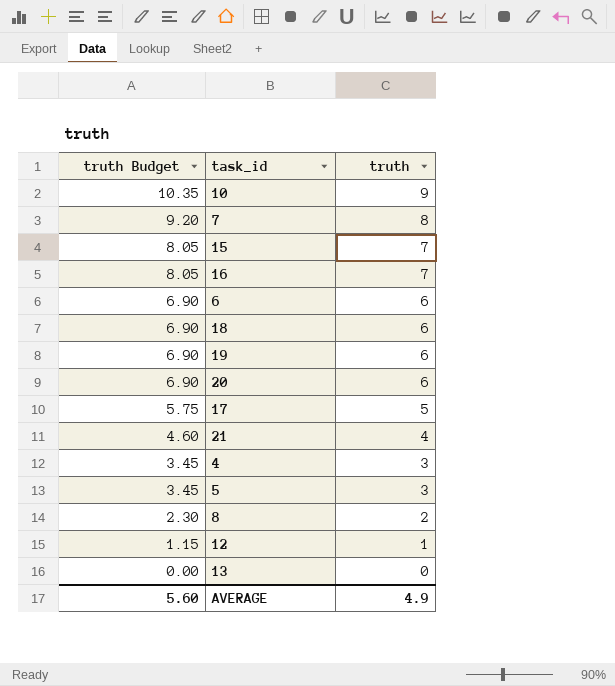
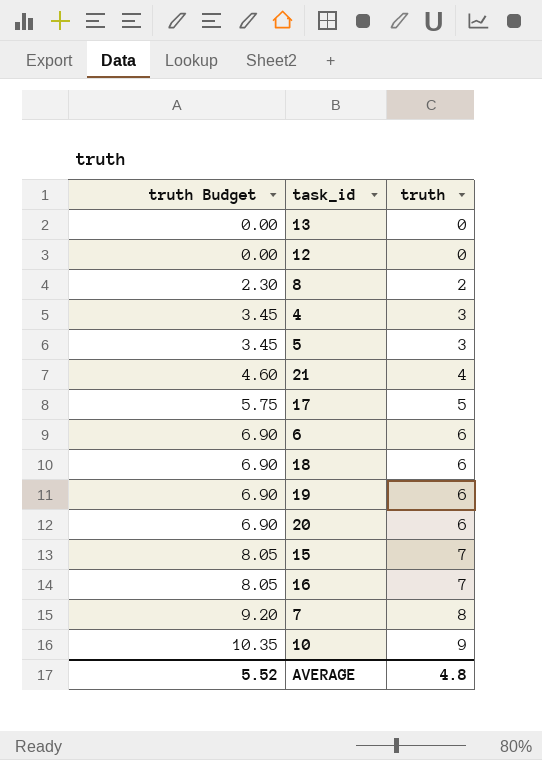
row order: truth Budget descending -> truth Budget ascending
12 | truth Budget: 1.15 -> 0.00
12 | truth: 1 -> 0
AVERAGE | truth Budget: 5.60 -> 5.52
AVERAGE | truth: 4.9 -> 4.8

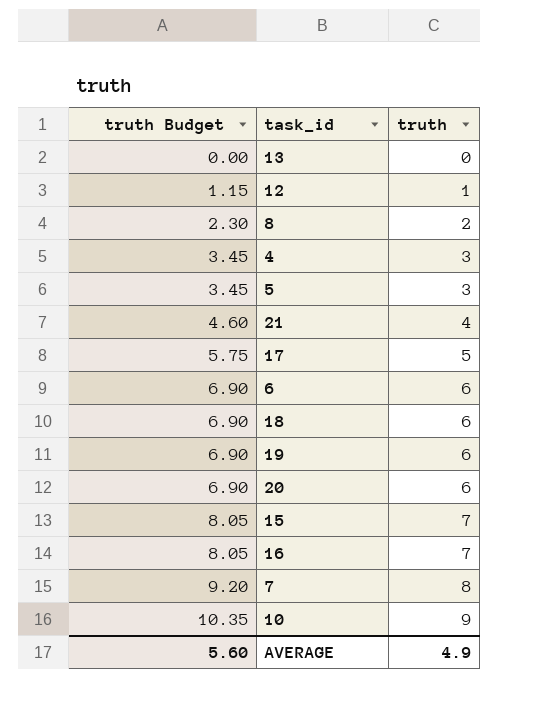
12 | truth Budget: 0.00 -> 1.15
12 | truth: 0 -> 1
AVERAGE | truth Budget: 5.52 -> 5.60
AVERAGE | truth: 4.8 -> 4.9

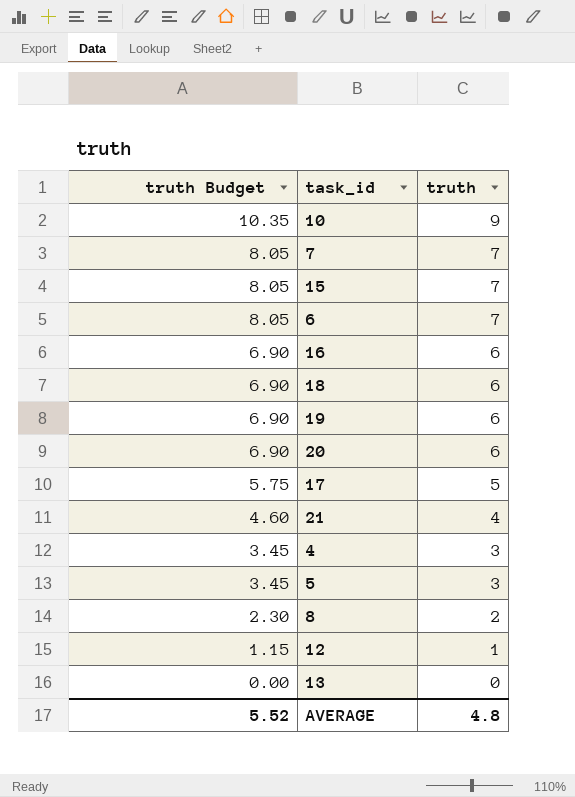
row order: truth Budget ascending -> truth Budget descending
7 | truth Budget: 9.20 -> 8.05
7 | truth: 8 -> 7
6 | truth Budget: 6.90 -> 8.05
6 | truth: 6 -> 7
16 | truth Budget: 8.05 -> 6.90
16 | truth: 7 -> 6
AVERAGE | truth Budget: 5.60 -> 5.52
AVERAGE | truth: 4.9 -> 4.8

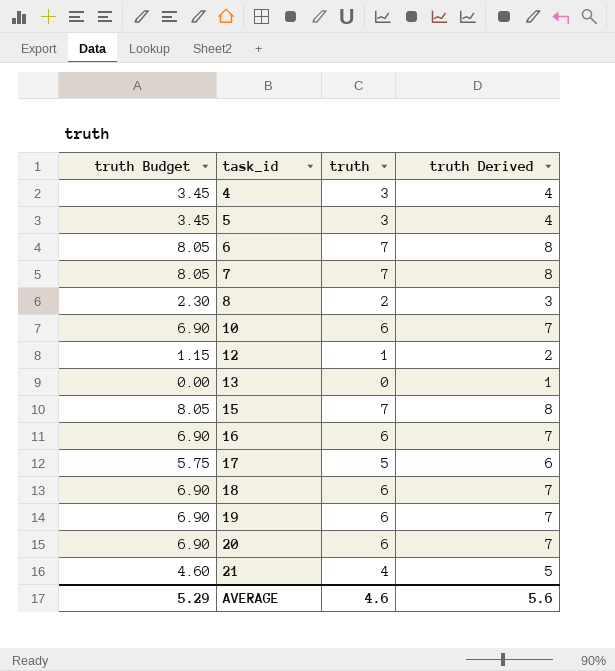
row order: truth Budget descending -> task_id ascending
column truth Derived | formula: none -> [truth] + 1
10 | truth Budget: 10.35 -> 6.90
10 | truth: 9 -> 6
AVERAGE | truth Budget: 5.52 -> 5.29
AVERAGE | truth: 4.8 -> 4.6

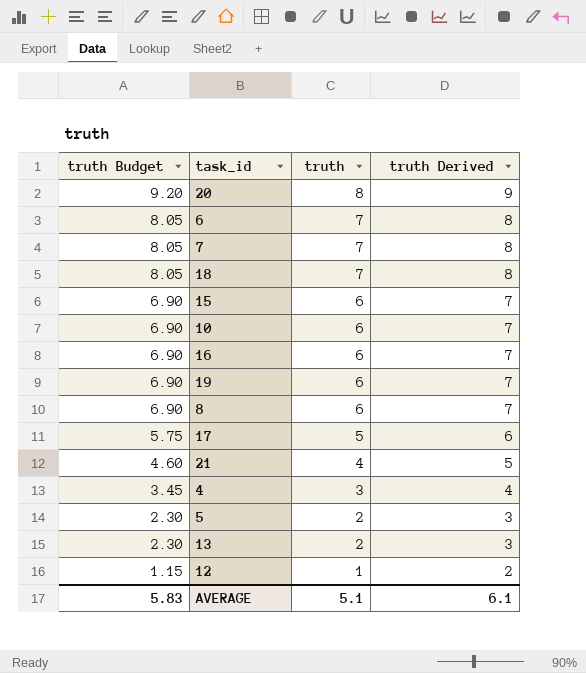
row order: task_id ascending -> truth Budget descending
20 | truth Budget: 6.90 -> 9.20
20 | truth: 6 -> 8
20 | truth Derived: 7 -> 9
18 | truth Budget: 6.90 -> 8.05
18 | truth: 6 -> 7
18 | truth Derived: 7 -> 8
15 | truth Budget: 8.05 -> 6.90
15 | truth: 7 -> 6
15 | truth Derived: 8 -> 7
8 | truth Budget: 2.30 -> 6.90
8 | truth: 2 -> 6
8 | truth Derived: 3 -> 7
5 | truth Budget: 3.45 -> 2.30
5 | truth: 3 -> 2
5 | truth Derived: 4 -> 3
13 | truth Budget: 0.00 -> 2.30
13 | truth: 0 -> 2
13 | truth Derived: 1 -> 3
AVERAGE | truth Budget: 5.29 -> 5.83
AVERAGE | truth: 4.6 -> 5.1
AVERAGE | truth Derived: 5.6 -> 6.1

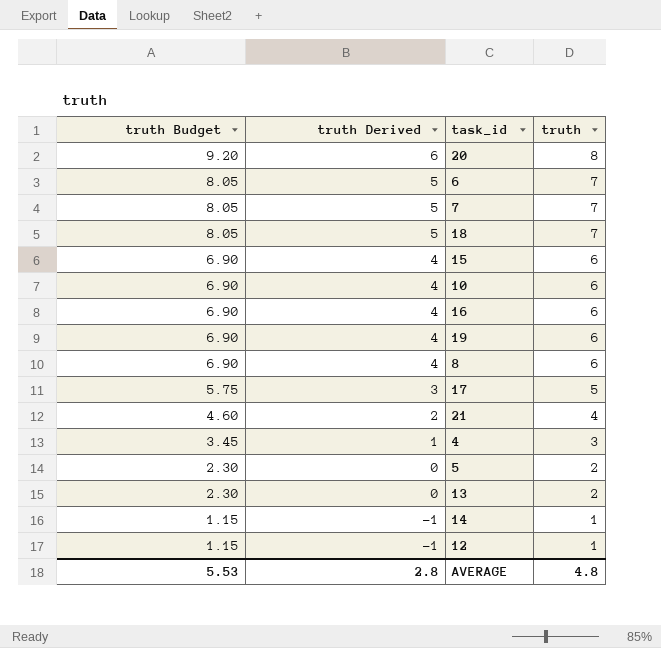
column truth Derived | formula: [truth] + 1 -> [truth] - 2
column truth Derived | position: 4 -> 2
row 14: none -> 1.15 | -1 | 1
AVERAGE | truth Budget: 5.83 -> 5.53
AVERAGE | truth Derived: 6.1 -> 2.8
AVERAGE | truth: 5.1 -> 4.8

